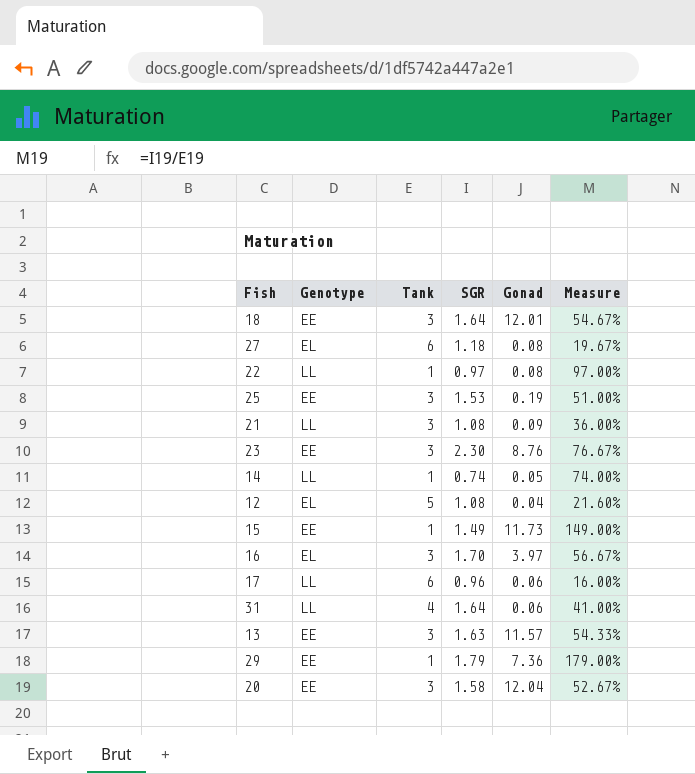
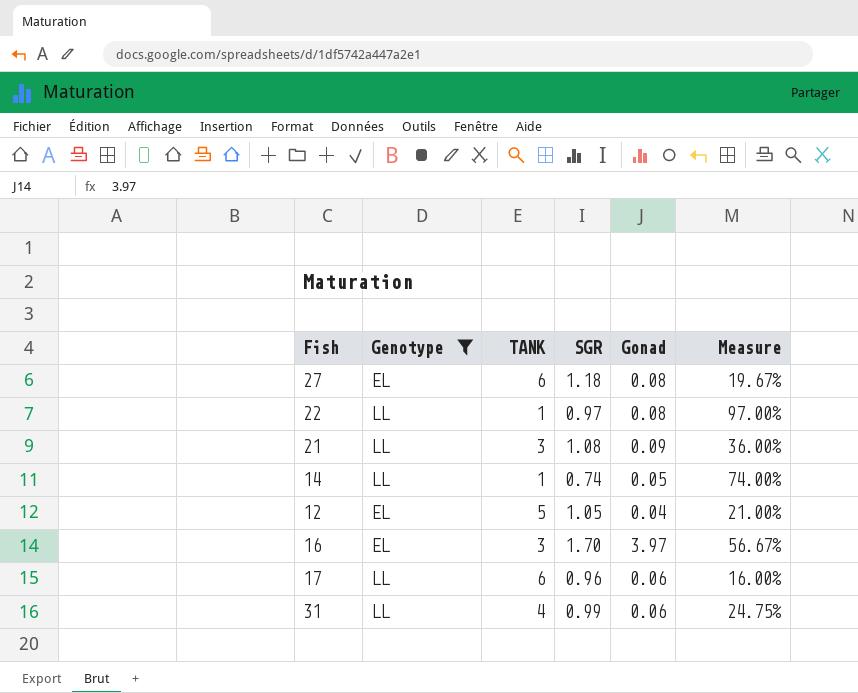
filter: none -> Genotype != EE
column name: Tank -> TANK
12 | SGR: 1.08 -> 1.05
12 | Measure: 21.60% -> 21.00%
31 | SGR: 1.64 -> 0.99
31 | Measure: 41.00% -> 24.75%

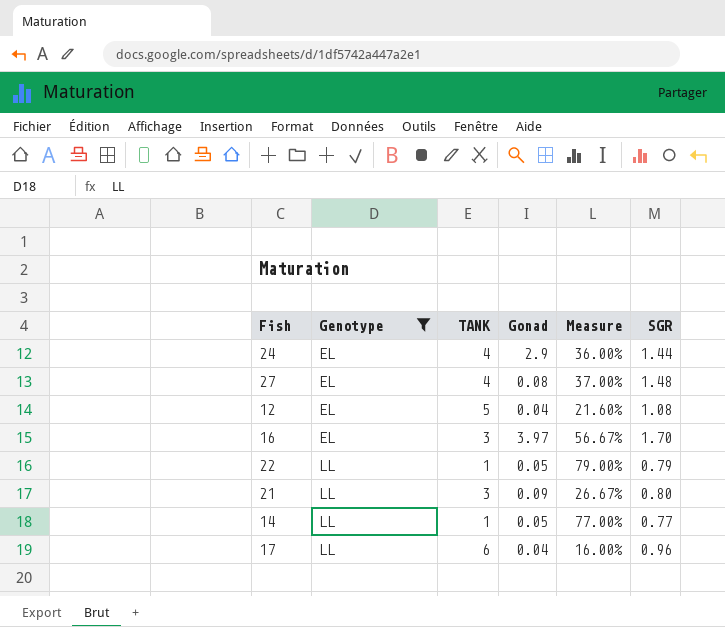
row order: none -> Genotype ascending
column SGR | position: 4 -> 6
row 31: LL | 4 | 0.99 | 0.06 | 24.75% -> none
row 24: none -> EL | 4 | 2.9 | 36.00% | 1.44
27 | TANK: 6 -> 4
27 | Measure: 19.67% -> 37.00%
27 | SGR: 1.18 -> 1.48
12 | Measure: 21.00% -> 21.60%
12 | SGR: 1.05 -> 1.08
22 | Gonad: 0.08 -> 0.05
22 | Measure: 97.00% -> 79.00%
22 | SGR: 0.97 -> 0.79
21 | Measure: 36.00% -> 26.67%
21 | SGR: 1.08 -> 0.80
14 | Measure: 74.00% -> 77.00%
14 | SGR: 0.74 -> 0.77
17 | Gonad: 0.06 -> 0.04

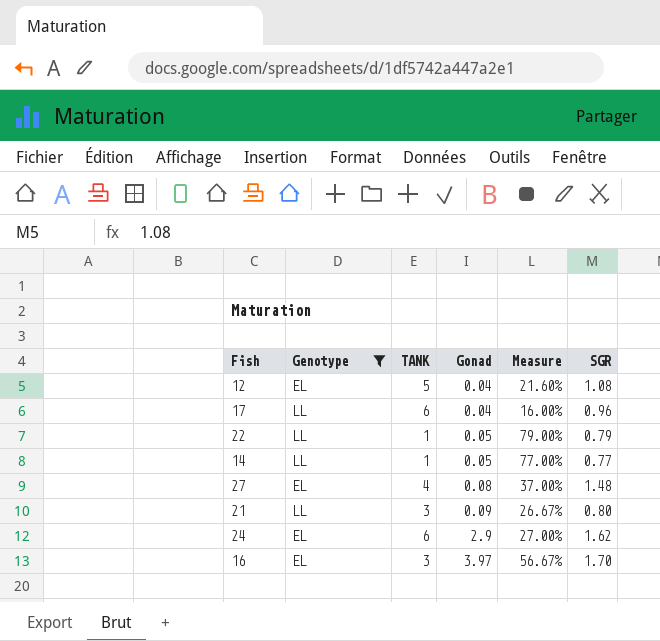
row order: Genotype ascending -> Gonad ascending
24 | TANK: 4 -> 6
24 | Measure: 36.00% -> 27.00%
24 | SGR: 1.44 -> 1.62

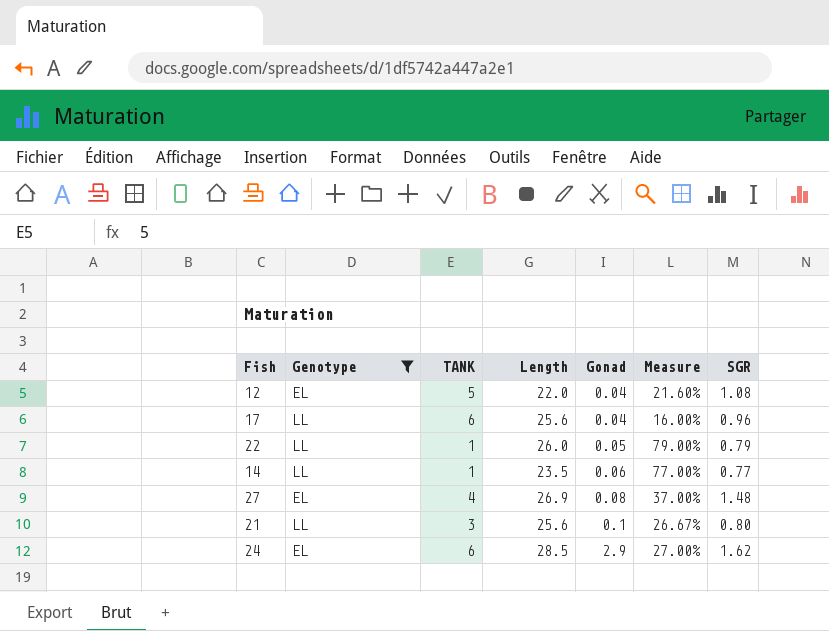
column Length | position: none -> 4
row 16: EL | 3 | 3.97 | 56.67% | 1.70 -> none
14 | Gonad: 0.05 -> 0.06
21 | Gonad: 0.09 -> 0.1

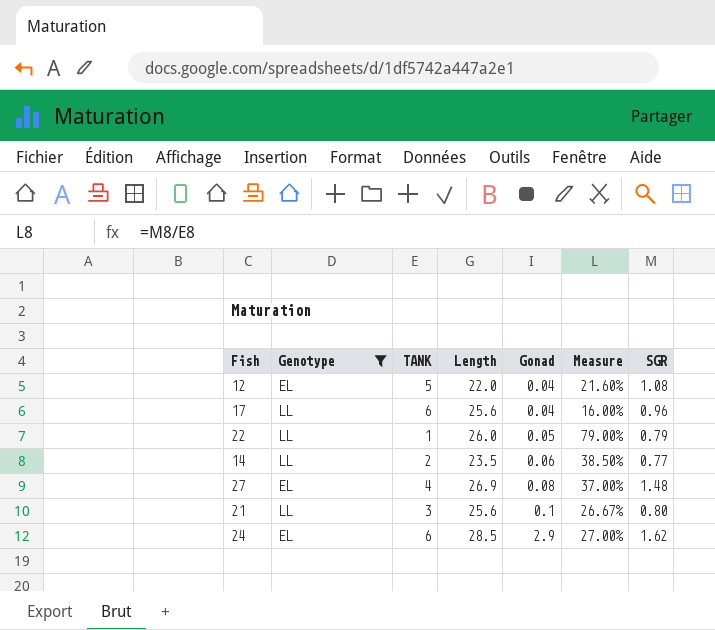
14 | TANK: 1 -> 2
14 | Measure: 77.00% -> 38.50%

